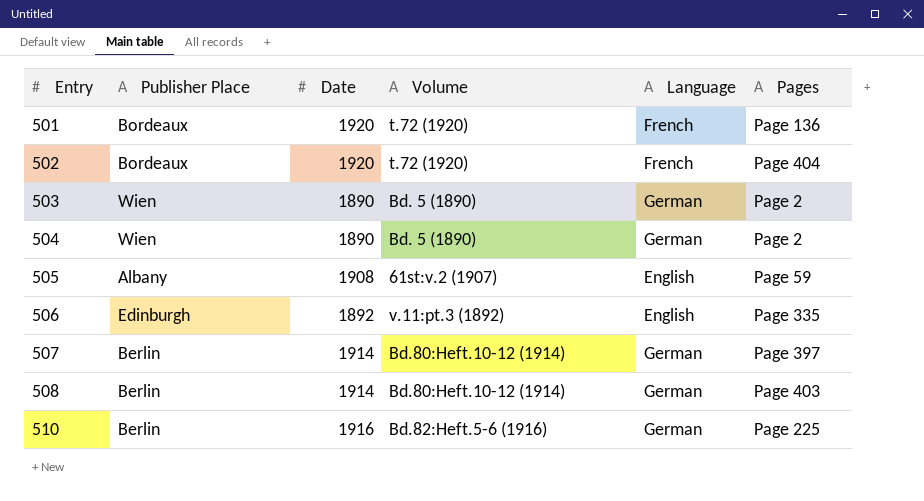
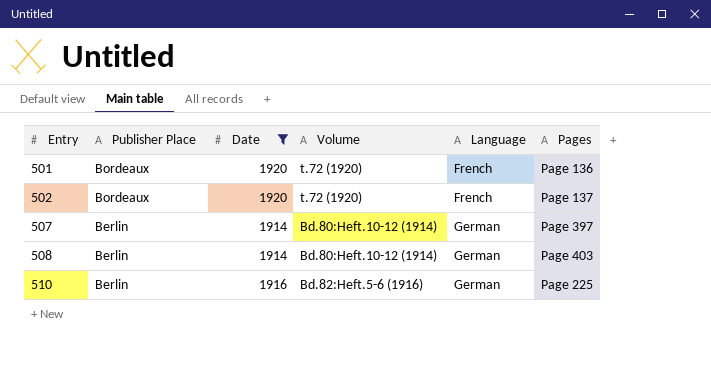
filter: none -> Date >= 1914
502 | Pages: Page 404 -> Page 137

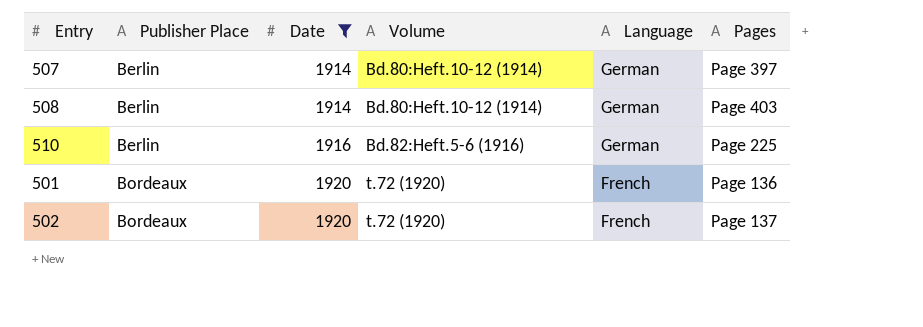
row order: Entry ascending -> Publisher Place ascending

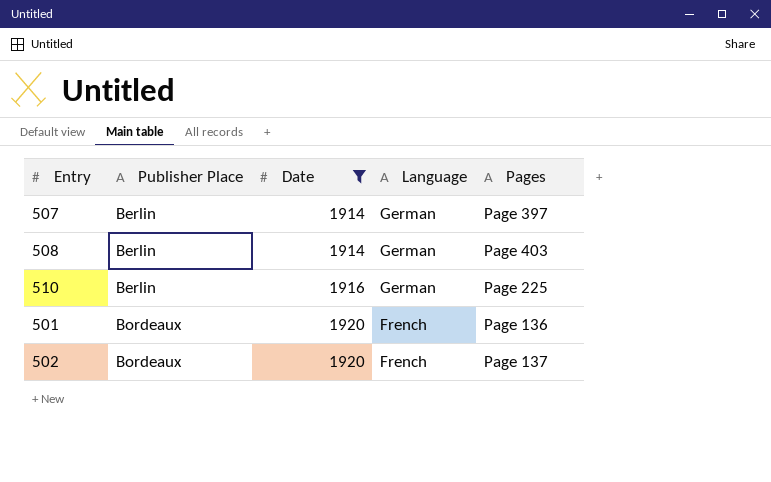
column Volume | position: 4 -> none

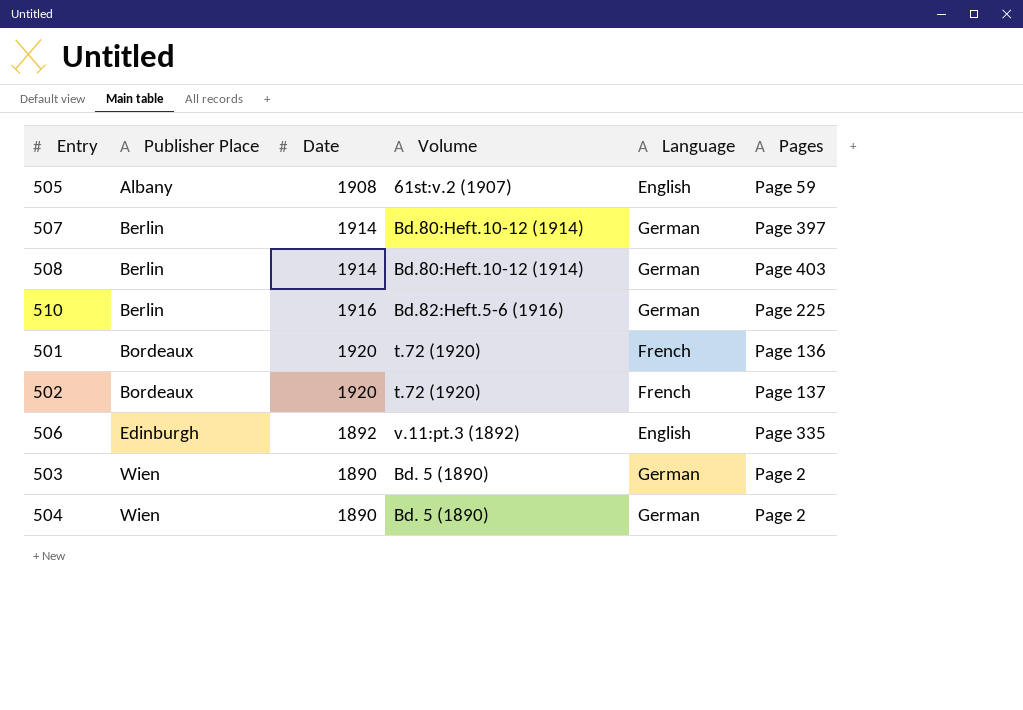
filter: Date >= 1914 -> none
column Volume | position: none -> 4

